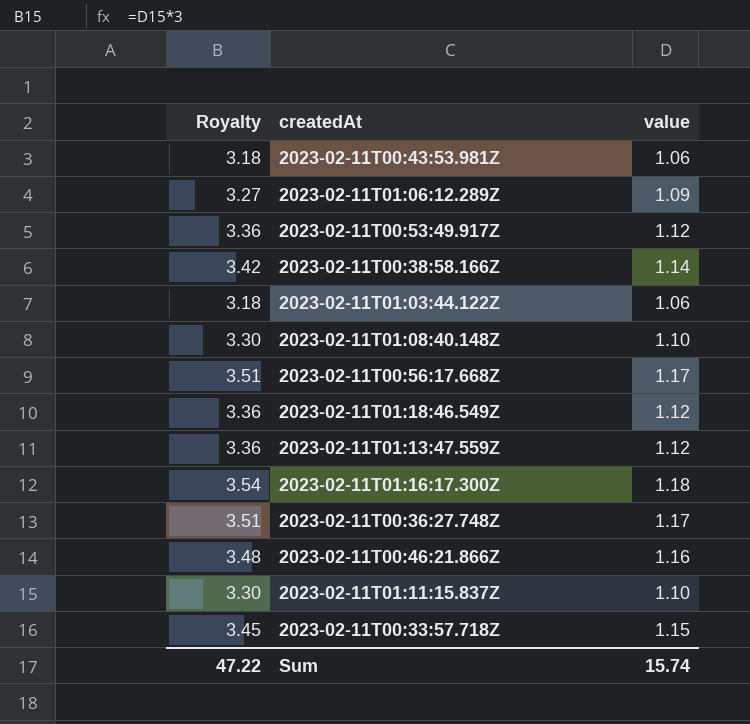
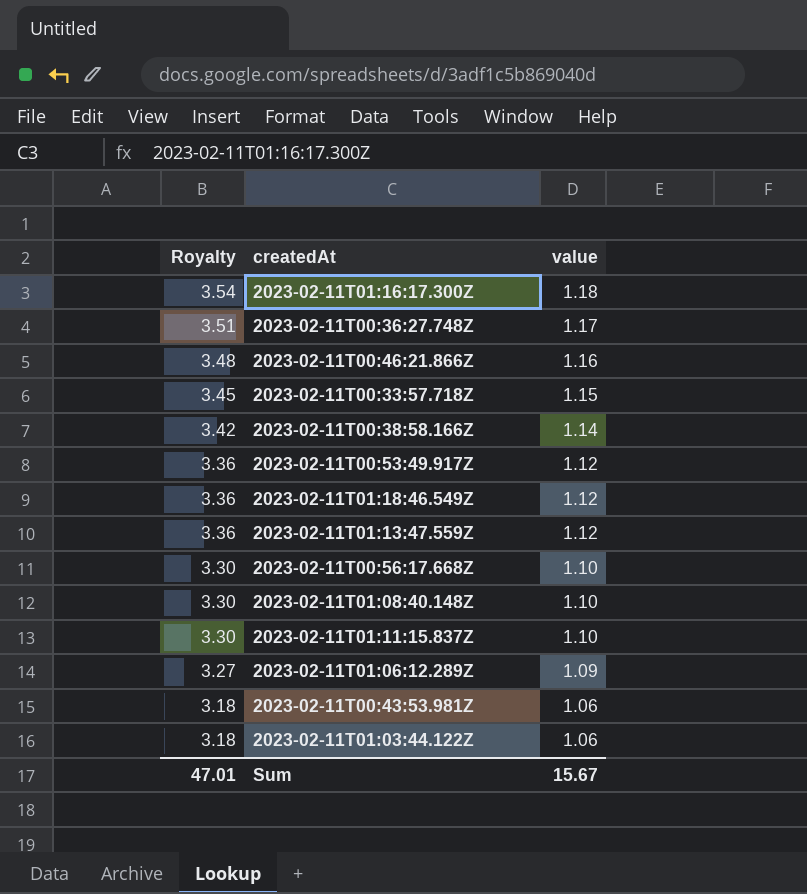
row order: none -> Royalty descending
2023-02-11T00:56:17.668Z | Royalty: 3.51 -> 3.30
2023-02-11T00:56:17.668Z | value: 1.17 -> 1.10
Sum | Royalty: 47.22 -> 47.01
Sum | value: 15.74 -> 15.67

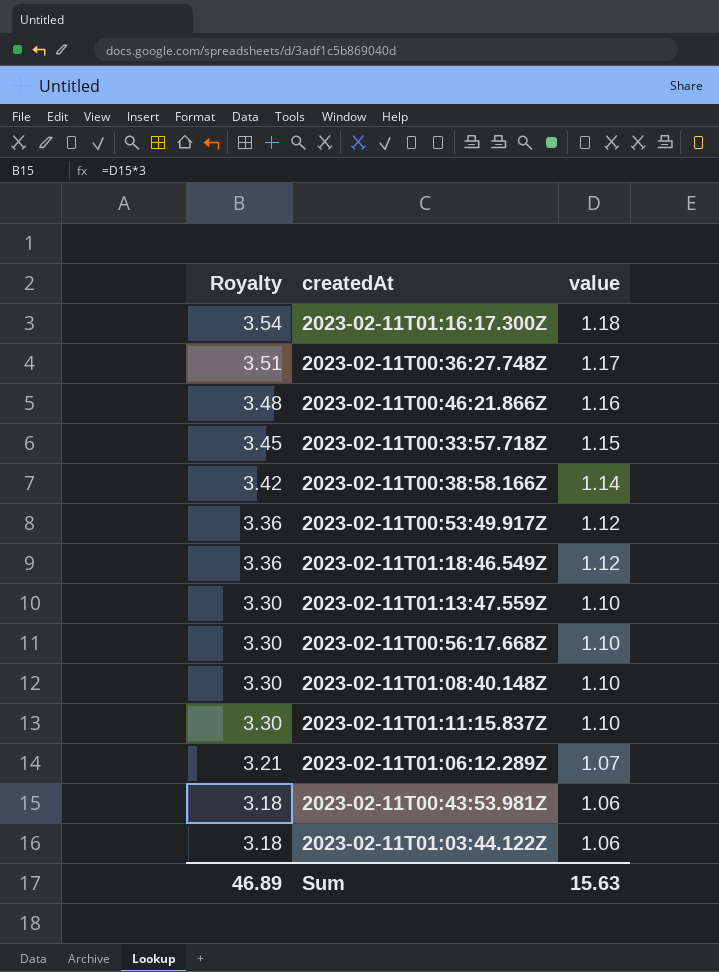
2023-02-11T01:13:47.559Z | Royalty: 3.36 -> 3.30
2023-02-11T01:13:47.559Z | value: 1.12 -> 1.10
2023-02-11T01:06:12.289Z | Royalty: 3.27 -> 3.21
2023-02-11T01:06:12.289Z | value: 1.09 -> 1.07
Sum | Royalty: 47.01 -> 46.89
Sum | value: 15.67 -> 15.63

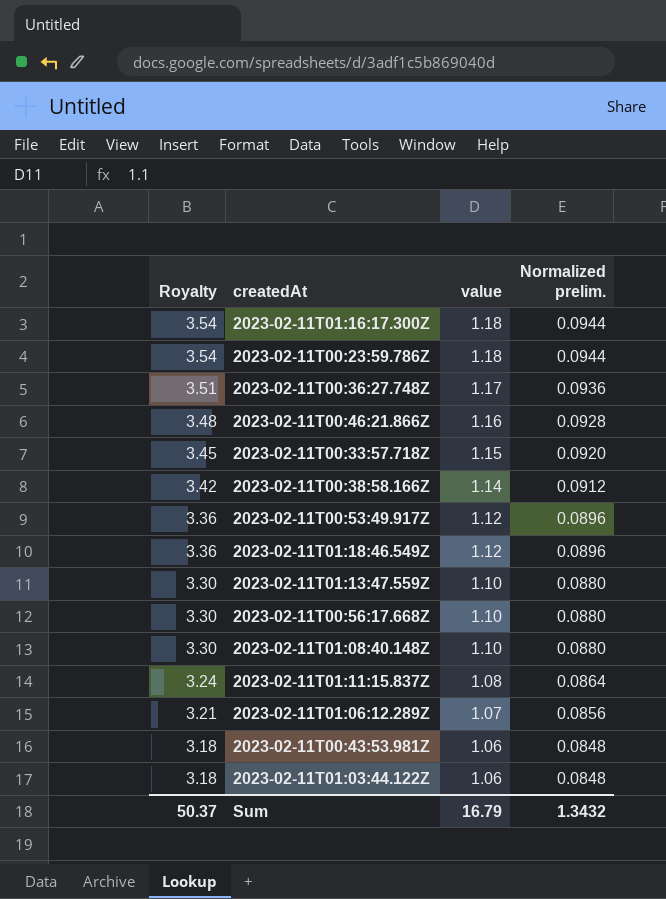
column Normalized prelim. | formula: none -> [value] * 0.08
row 2023-02-11T00:23:59.786Z: none -> 3.54 | 1.18 | 0.0944
2023-02-11T01:11:15.837Z | Royalty: 3.30 -> 3.24
2023-02-11T01:11:15.837Z | value: 1.10 -> 1.08
Sum | Royalty: 46.89 -> 50.37
Sum | value: 15.63 -> 16.79

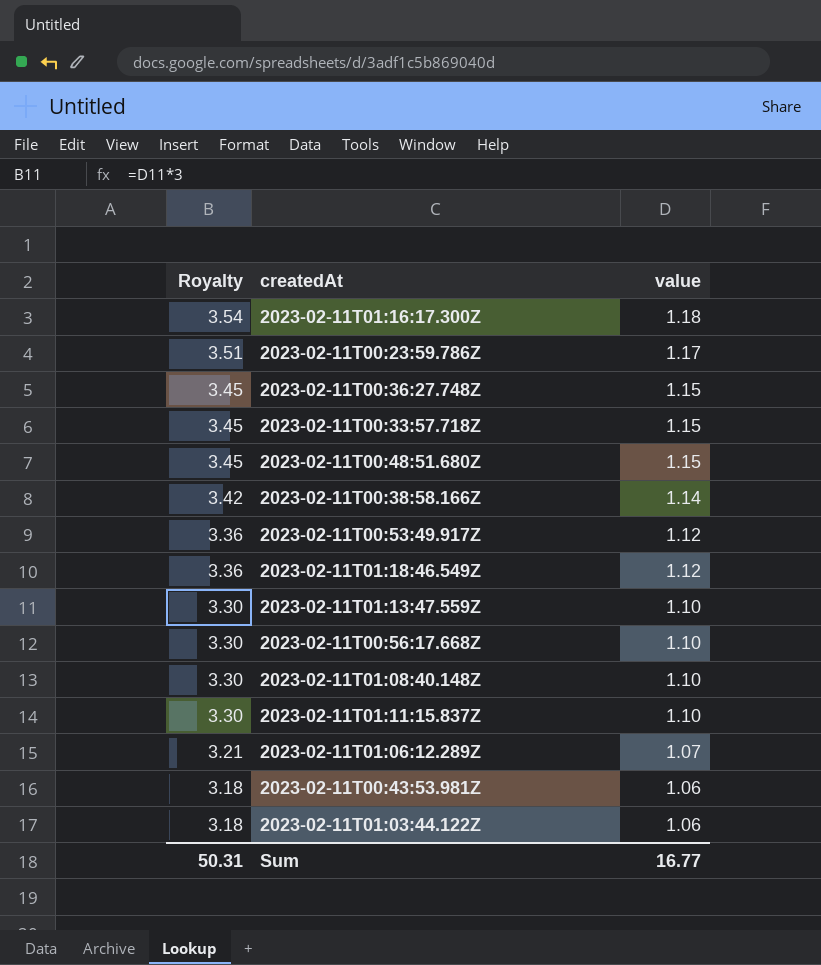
column Normalized prelim. | formula: [value] * 0.08 -> none
row 2023-02-11T00:46:21.866Z: 3.48 | 1.16 | 0.0928 -> none
2023-02-11T00:23:59.786Z | Royalty: 3.54 -> 3.51
2023-02-11T00:23:59.786Z | value: 1.18 -> 1.17
2023-02-11T00:36:27.748Z | Royalty: 3.51 -> 3.45
2023-02-11T00:36:27.748Z | value: 1.17 -> 1.15
row 2023-02-11T00:48:51.680Z: none -> 3.45 | 1.15
2023-02-11T01:11:15.837Z | Royalty: 3.24 -> 3.30
2023-02-11T01:11:15.837Z | value: 1.08 -> 1.10
Sum | Royalty: 50.37 -> 50.31
Sum | value: 16.79 -> 16.77

